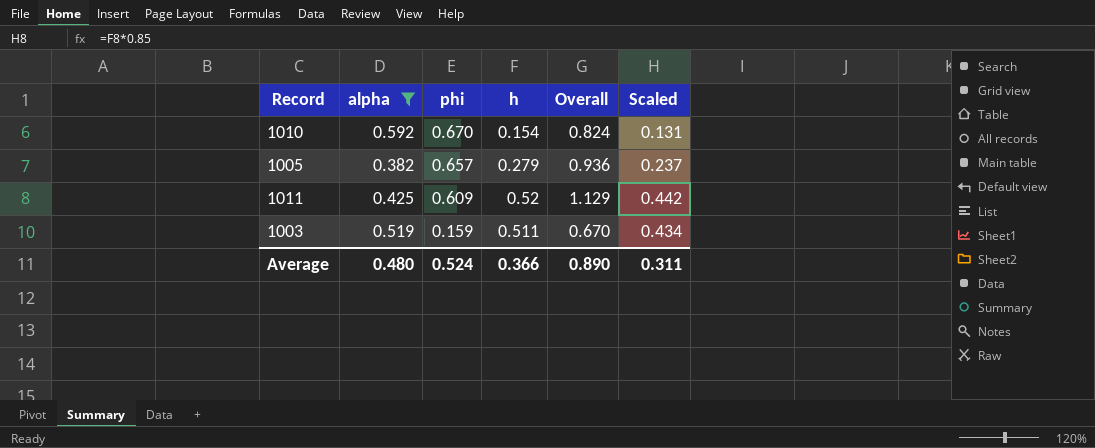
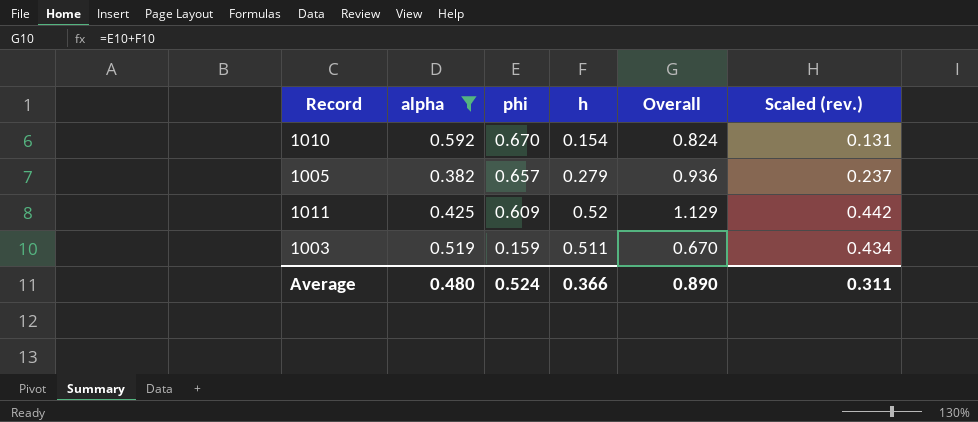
column name: Scaled -> Scaled (rev.)

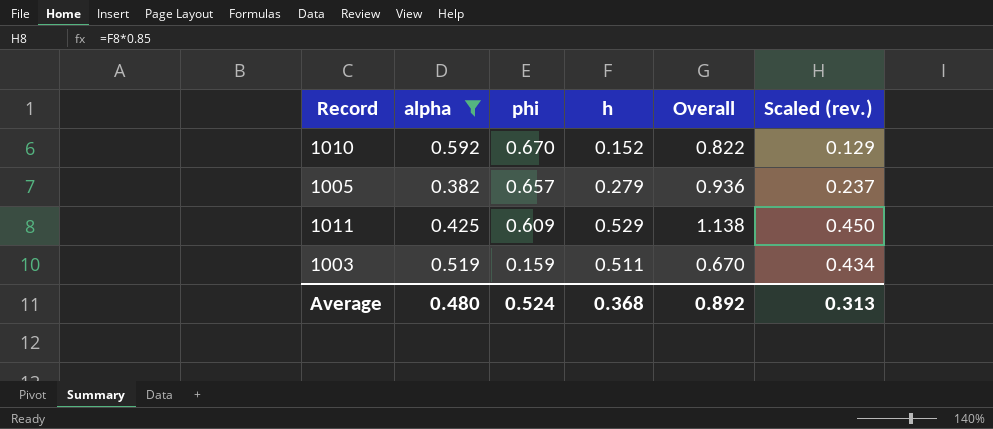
1010 | h: 0.154 -> 0.152
1010 | Overall: 0.824 -> 0.822
1010 | Scaled (rev.): 0.131 -> 0.129
1011 | h: 0.52 -> 0.529
1011 | Overall: 1.129 -> 1.138
1011 | Scaled (rev.): 0.442 -> 0.450
Average | h: 0.366 -> 0.368
Average | Overall: 0.890 -> 0.892
Average | Scaled (rev.): 0.311 -> 0.313

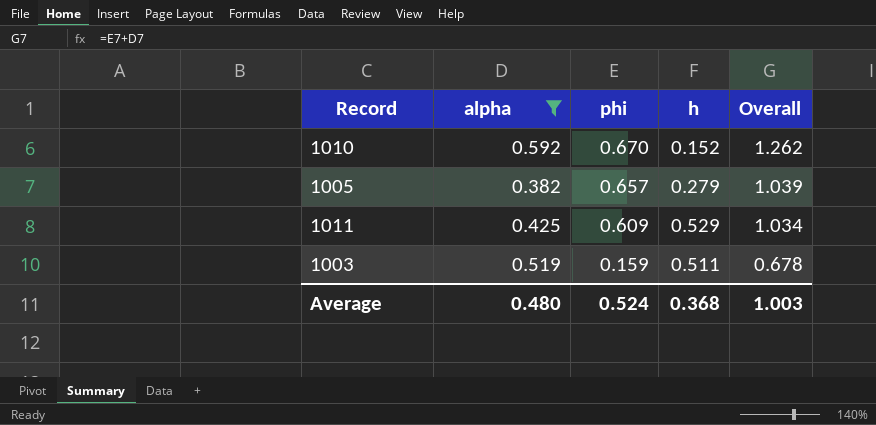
column Scaled (rev.) | formula: [h] * 0.85 -> none
column Overall | formula: [phi] + [h] -> [alpha] + [phi]
Average | Overall: 0.892 -> 1.003

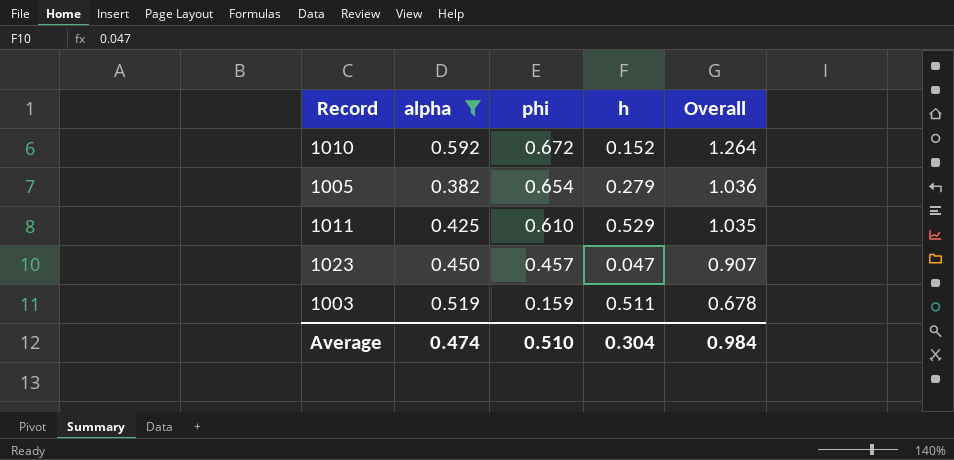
1010 | phi: 0.670 -> 0.672
1010 | Overall: 1.262 -> 1.264
1005 | phi: 0.657 -> 0.654
1005 | Overall: 1.039 -> 1.036
1011 | phi: 0.609 -> 0.610
1011 | Overall: 1.034 -> 1.035
row 1023: none -> 0.450 | 0.457 | 0.047 | 0.907
Average | alpha: 0.480 -> 0.474
Average | phi: 0.524 -> 0.510
Average | h: 0.368 -> 0.304
Average | Overall: 1.003 -> 0.984

